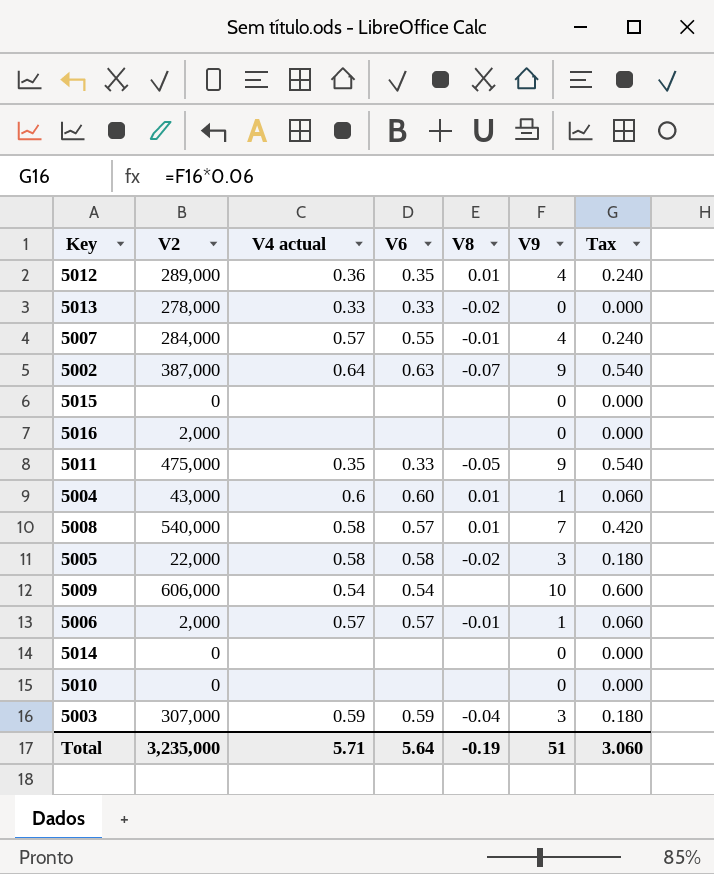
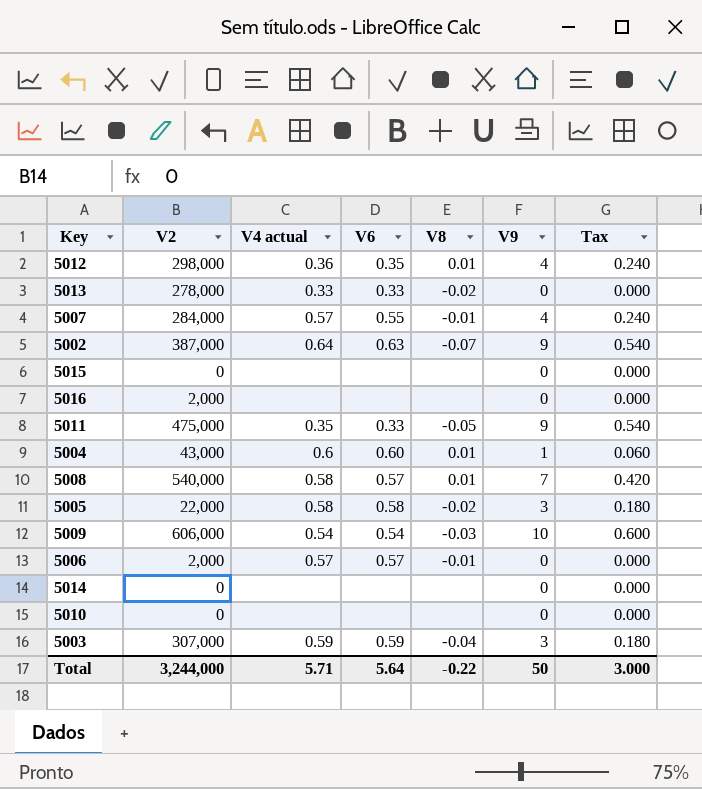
5012 | V2: 289,000 -> 298,000
5009 | V8: none -> -0.03
5006 | V9: 1 -> 0
5006 | Tax: 0.060 -> 0.000
Total | V2: 3,235,000 -> 3,244,000
Total | V8: -0.19 -> -0.22
Total | V9: 51 -> 50
Total | Tax: 3.060 -> 3.000

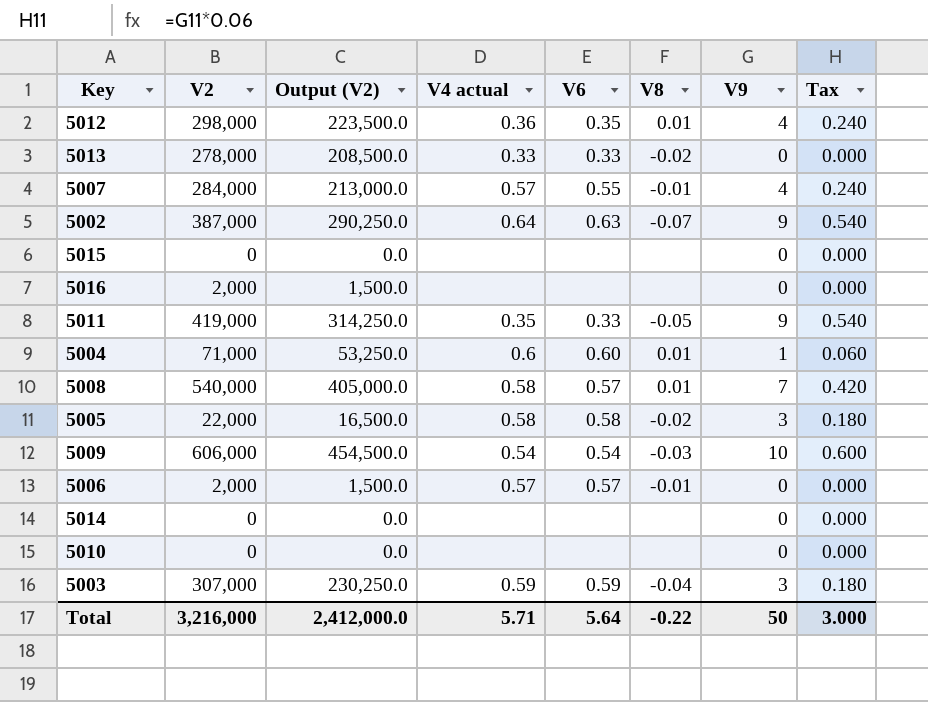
column Output (V2) | formula: none -> [V2] * 0.75
5011 | V2: 475,000 -> 419,000
5004 | V2: 43,000 -> 71,000
Total | V2: 3,244,000 -> 3,216,000

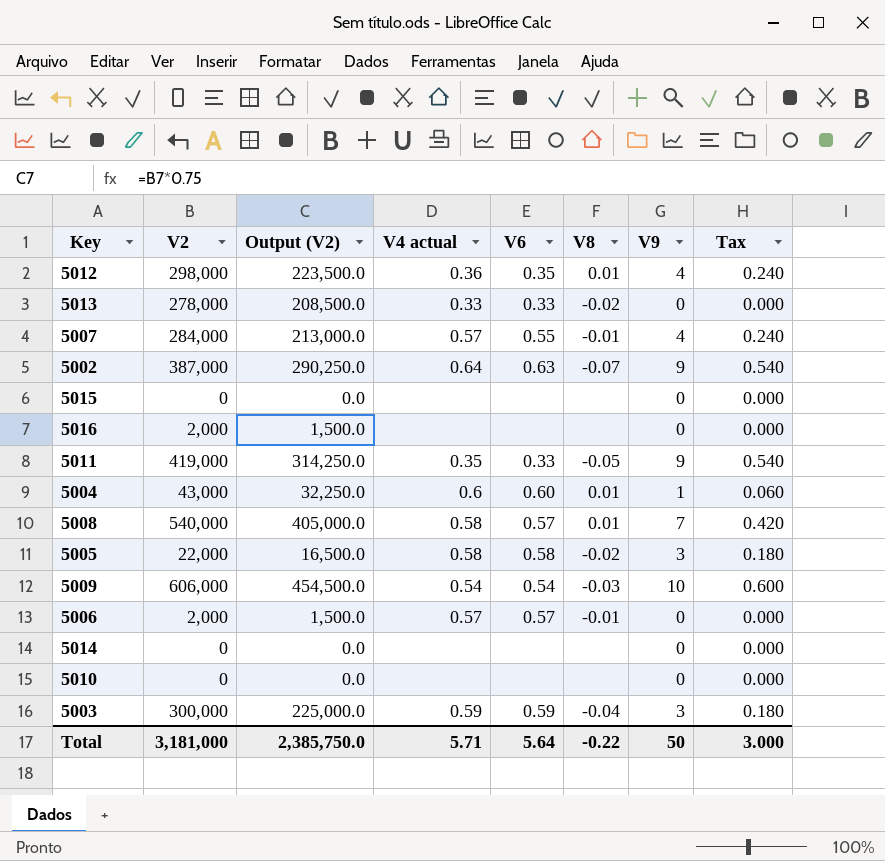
5004 | V2: 71,000 -> 43,000
5004 | Output (V2): 53,250.0 -> 32,250.0
5003 | V2: 307,000 -> 300,000
5003 | Output (V2): 230,250.0 -> 225,000.0
Total | V2: 3,216,000 -> 3,181,000
Total | Output (V2): 2,412,000.0 -> 2,385,750.0

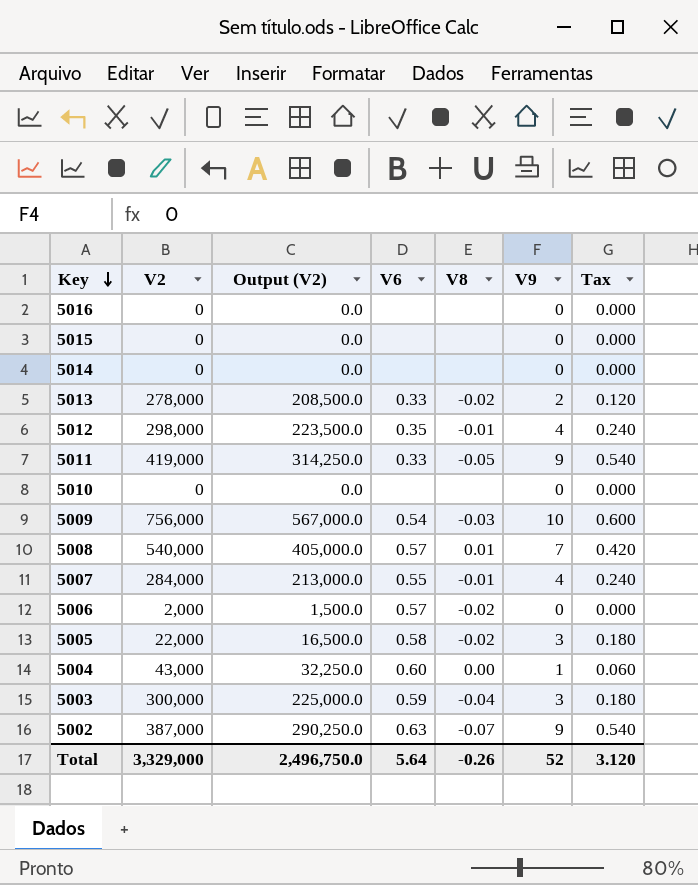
row order: none -> Key descending
column V4 actual | position: 4 -> none
5016 | V2: 2,000 -> 0
5016 | Output (V2): 1,500.0 -> 0.0
5013 | V9: 0 -> 2
5013 | Tax: 0.000 -> 0.120
5012 | V8: 0.01 -> -0.01
5009 | V2: 606,000 -> 756,000
5009 | Output (V2): 454,500.0 -> 567,000.0
5006 | V8: -0.01 -> -0.02
5004 | V8: 0.01 -> 0.00
Total | V2: 3,181,000 -> 3,329,000
Total | Output (V2): 2,385,750.0 -> 2,496,750.0
Total | V8: -0.22 -> -0.26
Total | V9: 50 -> 52
Total | Tax: 3.000 -> 3.120

